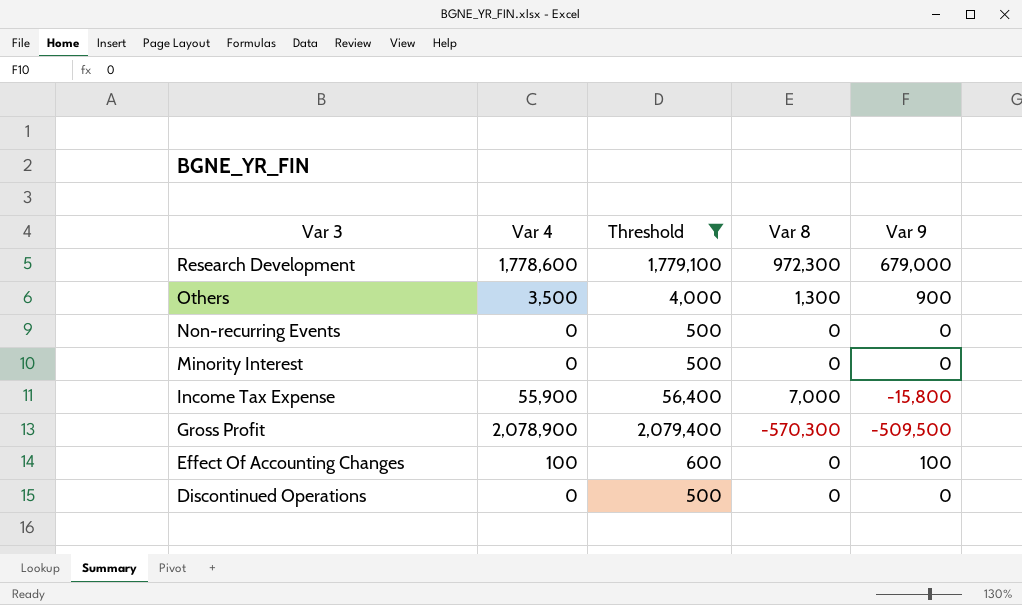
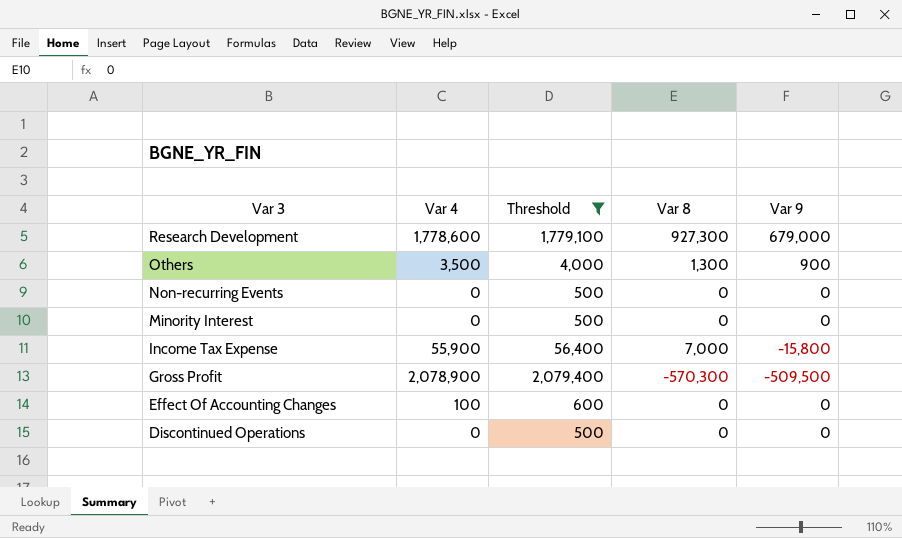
Research Development | Var 8: 972,300 -> 927,300
Effect Of Accounting Changes | Var 9: 100 -> 0

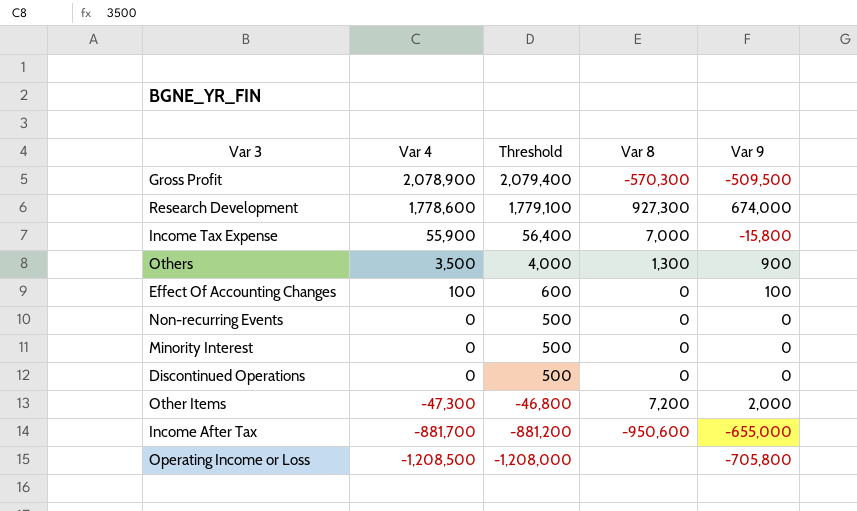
filter: Threshold >= 500 -> none
row order: Var 3 descending -> Var 4 descending
Research Development | Var 9: 679,000 -> 674,000
Effect Of Accounting Changes | Var 9: 0 -> 100

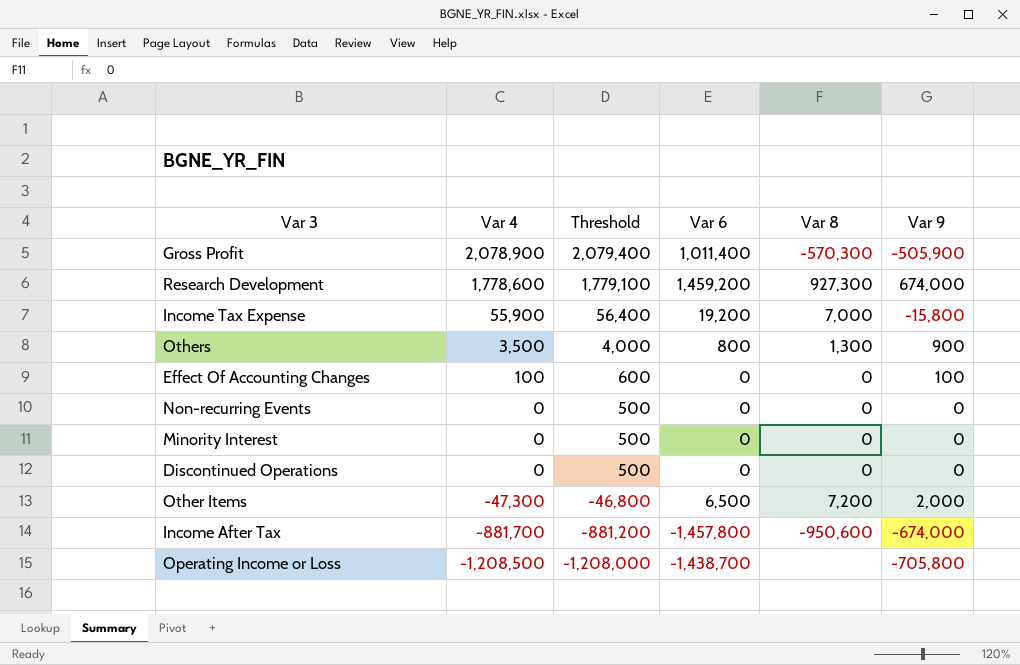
column Var 6 | position: none -> 4
Gross Profit | Var 9: -509,500 -> -505,900
Income After Tax | Var 9: -655,000 -> -674,000

